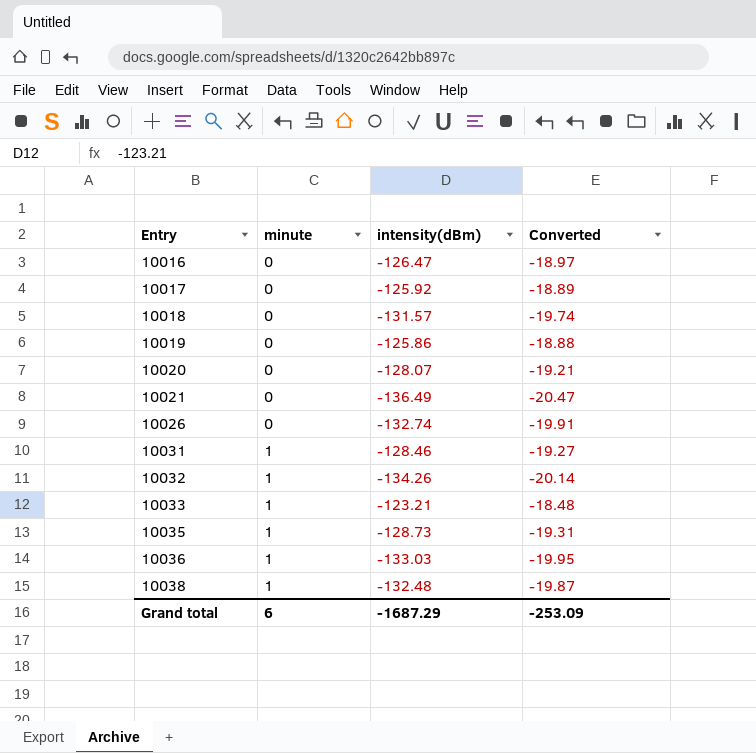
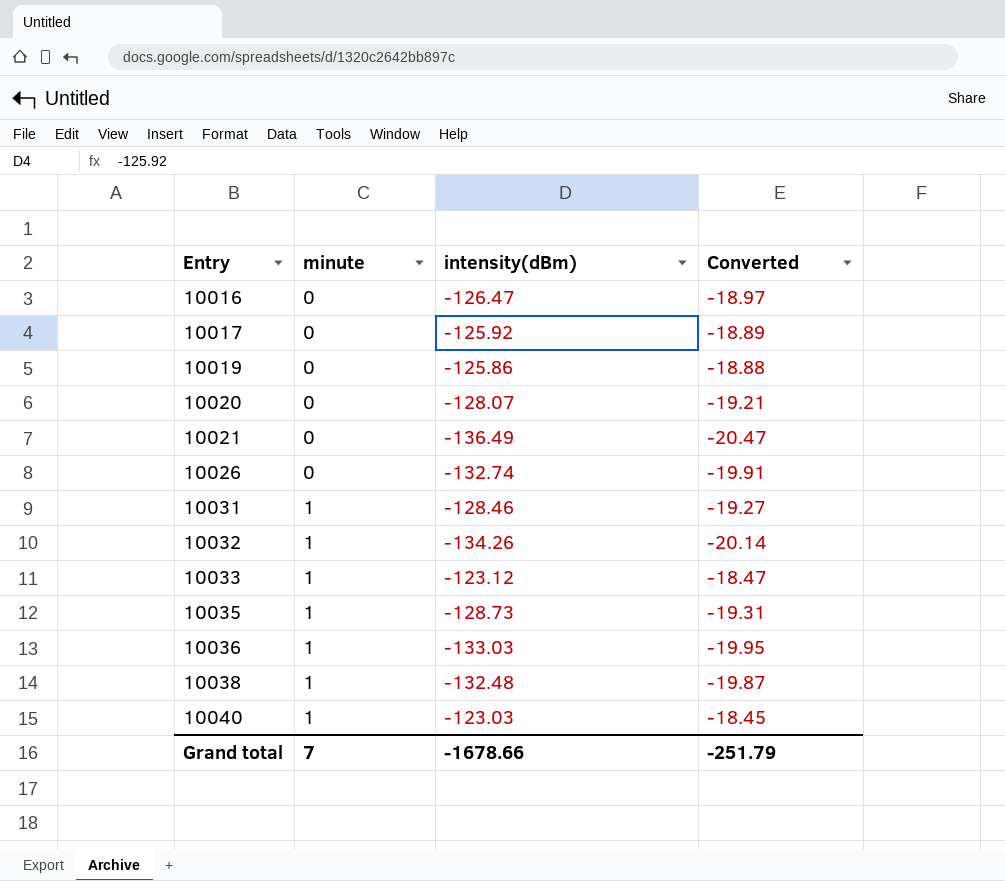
row 10018: 0 | -131.57 | -19.74 -> none
10033 | intensity(dBm): -123.21 -> -123.12
10033 | Converted: -18.48 -> -18.47
row 10040: none -> 1 | -123.03 | -18.45
Grand total | minute: 6 -> 7
Grand total | intensity(dBm): -1687.29 -> -1678.66
Grand total | Converted: -253.09 -> -251.79

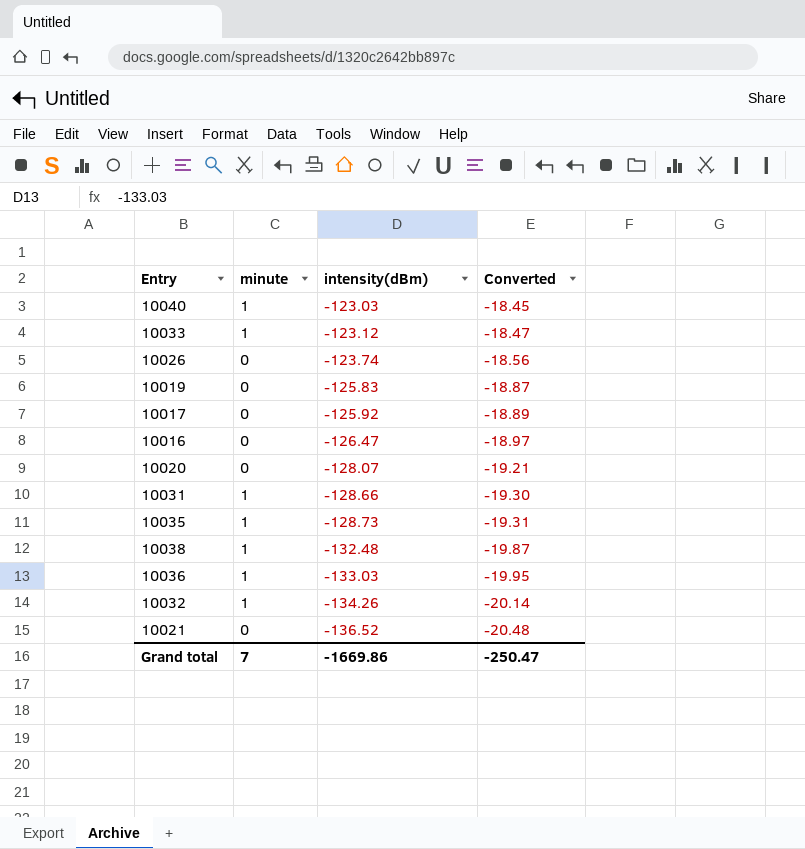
row order: Entry ascending -> intensity(dBm) descending
10026 | intensity(dBm): -132.74 -> -123.74
10026 | Converted: -19.91 -> -18.56
10019 | intensity(dBm): -125.86 -> -125.83
10019 | Converted: -18.88 -> -18.87
10031 | intensity(dBm): -128.46 -> -128.66
10031 | Converted: -19.27 -> -19.30
10021 | intensity(dBm): -136.49 -> -136.52
10021 | Converted: -20.47 -> -20.48
Grand total | intensity(dBm): -1678.66 -> -1669.86
Grand total | Converted: -251.79 -> -250.47

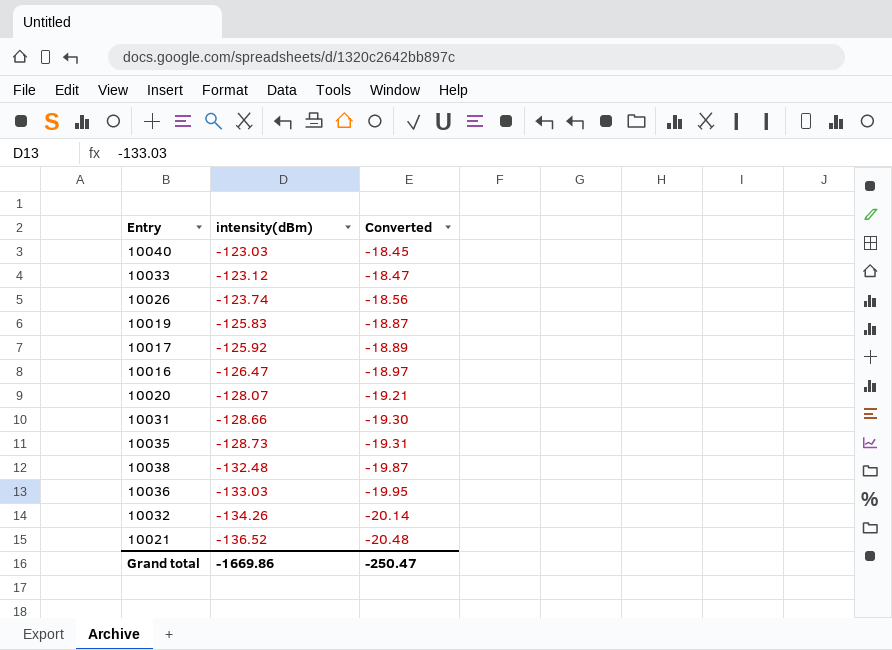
column minute | position: 2 -> none

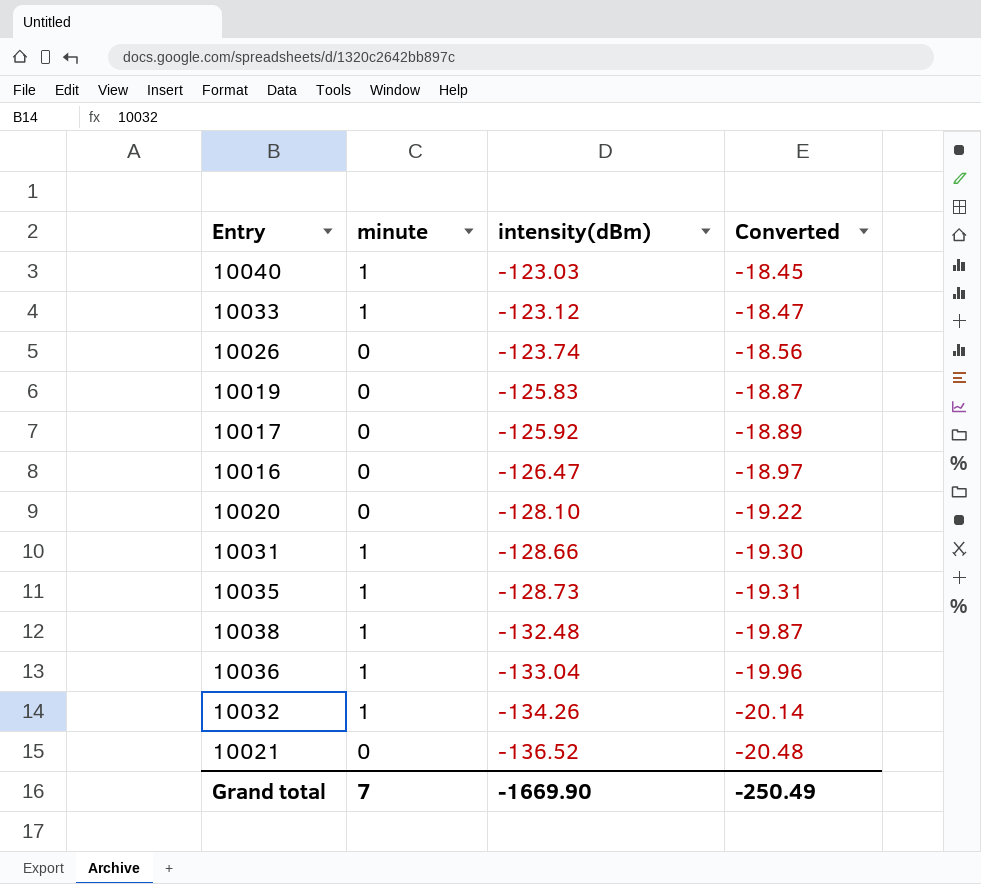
column minute | position: none -> 2
10020 | intensity(dBm): -128.07 -> -128.10
10020 | Converted: -19.21 -> -19.22
10036 | intensity(dBm): -133.03 -> -133.04
10036 | Converted: -19.95 -> -19.96
Grand total | intensity(dBm): -1669.86 -> -1669.90
Grand total | Converted: -250.47 -> -250.49

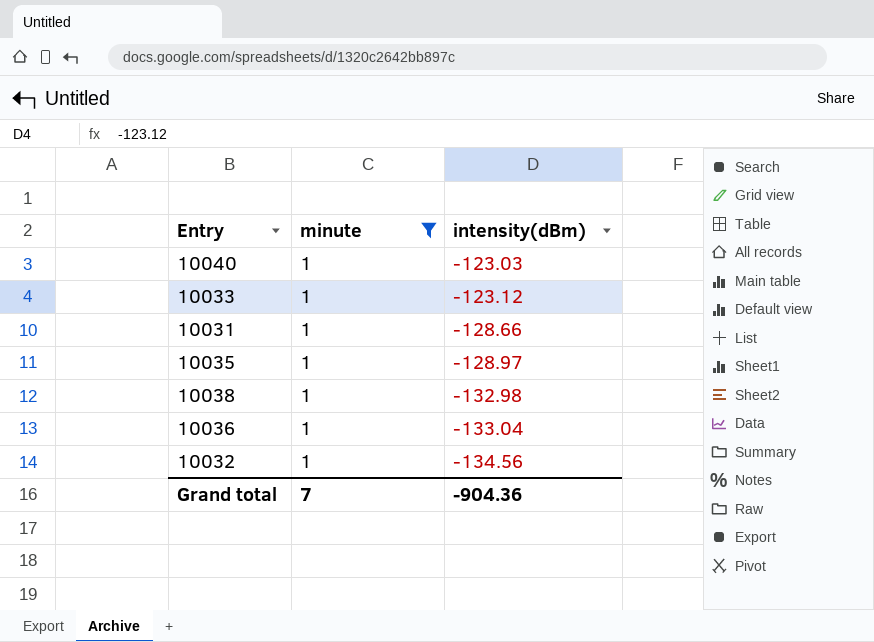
filter: none -> minute = 1
column Converted | formula: [intensity(dBm)] * 0.15 -> none
10035 | intensity(dBm): -128.73 -> -128.97
10038 | intensity(dBm): -132.48 -> -132.98
10032 | intensity(dBm): -134.26 -> -134.56
Grand total | intensity(dBm): -1669.90 -> -904.36

